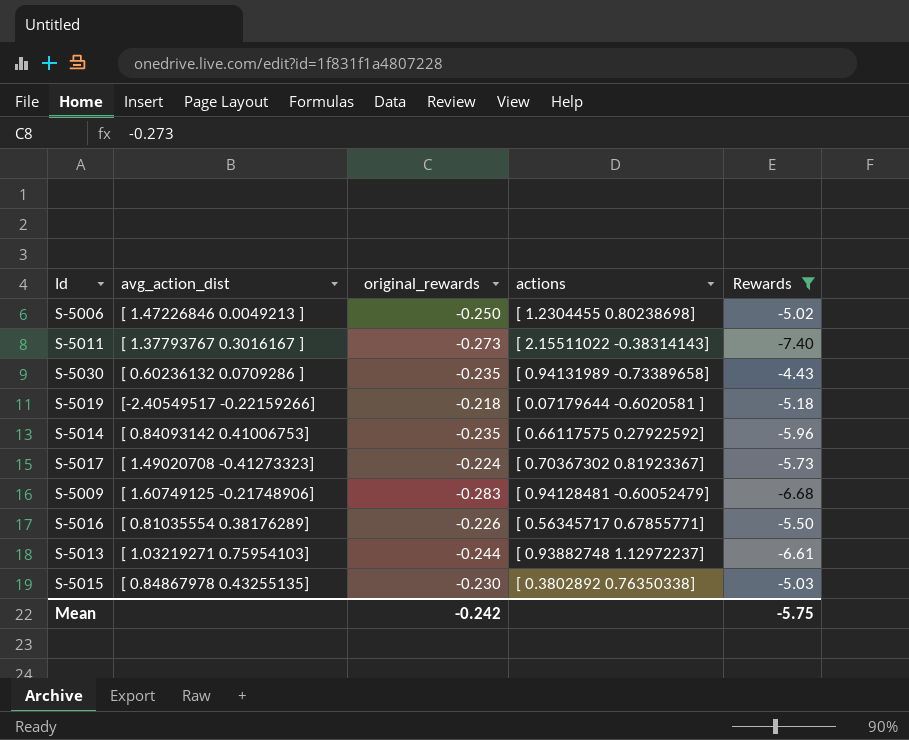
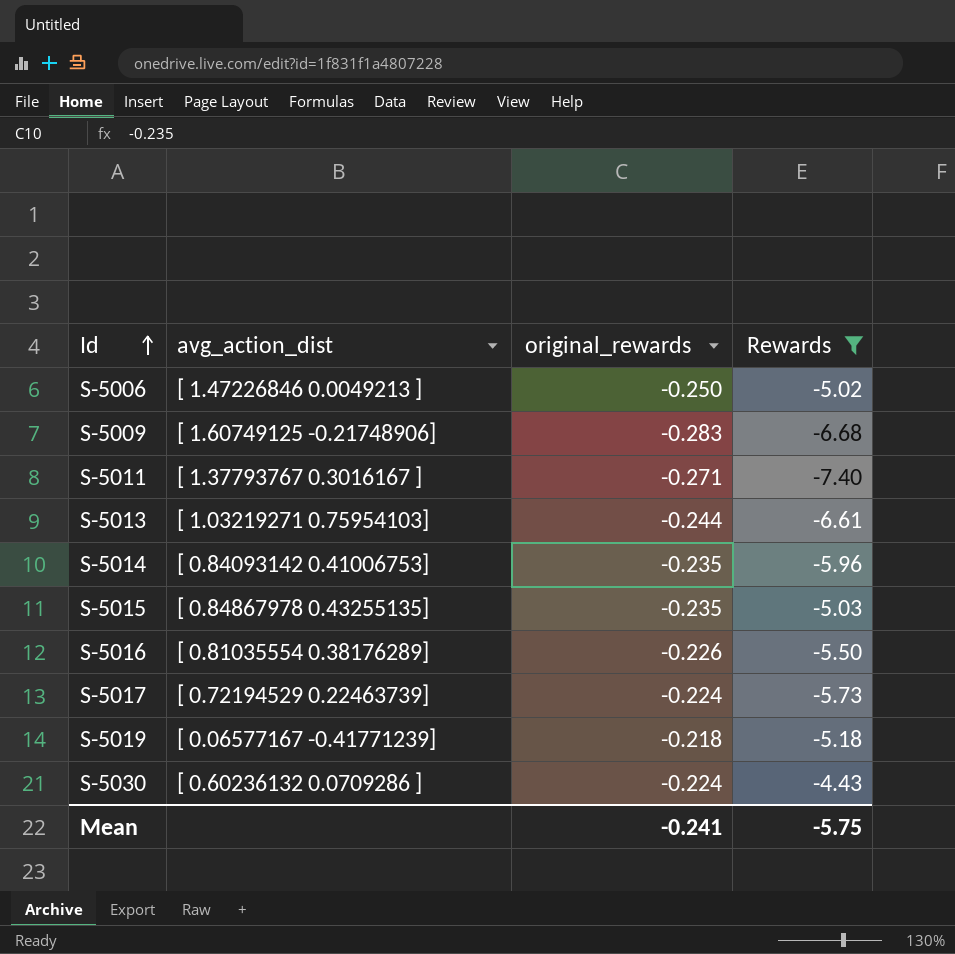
row order: none -> Id ascending
column actions | position: 4 -> none
S-5011 | original_rewards: -0.273 -> -0.271
S-5015 | original_rewards: -0.230 -> -0.235
S-5017 | avg_action_dist: [ 1.49020708 -0.41273323] -> [ 0.72194529 0.22463739]
S-5019 | avg_action_dist: [-2.40549517 -0.22159266] -> [ 0.06577167 -0.41771239]
S-5030 | original_rewards: -0.235 -> -0.224
Mean | original_rewards: -0.242 -> -0.241

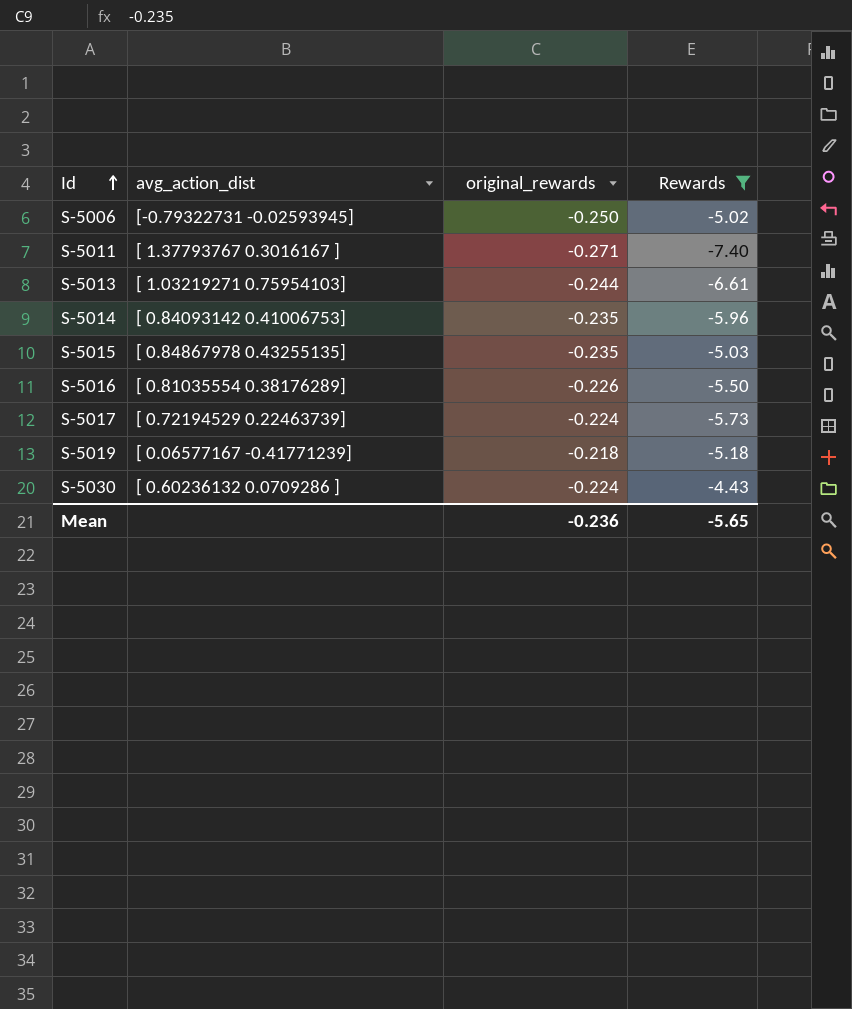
row S-5009: [ 1.60749125 -0.21748906] | -0.283 | -6.68 -> none
S-5006 | avg_action_dist: [ 1.47226846 0.0049213 ] -> [-0.79322731 -0.02593945]
Mean | original_rewards: -0.241 -> -0.236
Mean | Rewards: -5.75 -> -5.65

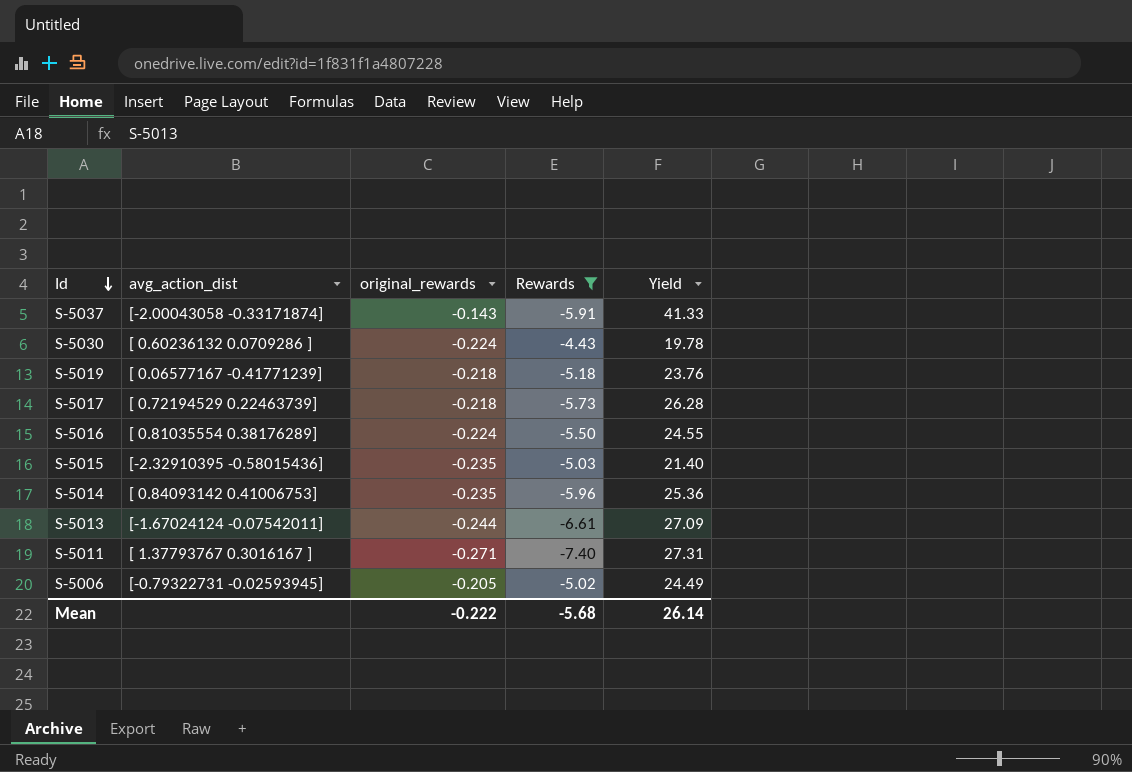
row order: Id ascending -> Id descending
column Yield | formula: none -> [Rewards] / [original_rewards]
row S-5037: none -> [-2.00043058 -0.33171874] | -0.143 | -5.91 | 41.33
S-5017 | original_rewards: -0.224 -> -0.218
S-5016 | original_rewards: -0.226 -> -0.224
S-5015 | avg_action_dist: [ 0.84867978 0.43255135] -> [-2.32910395 -0.58015436]
S-5013 | avg_action_dist: [ 1.03219271 0.75954103] -> [-1.67024124 -0.07542011]
S-5006 | original_rewards: -0.250 -> -0.205
Mean | original_rewards: -0.236 -> -0.222
Mean | Rewards: -5.65 -> -5.68

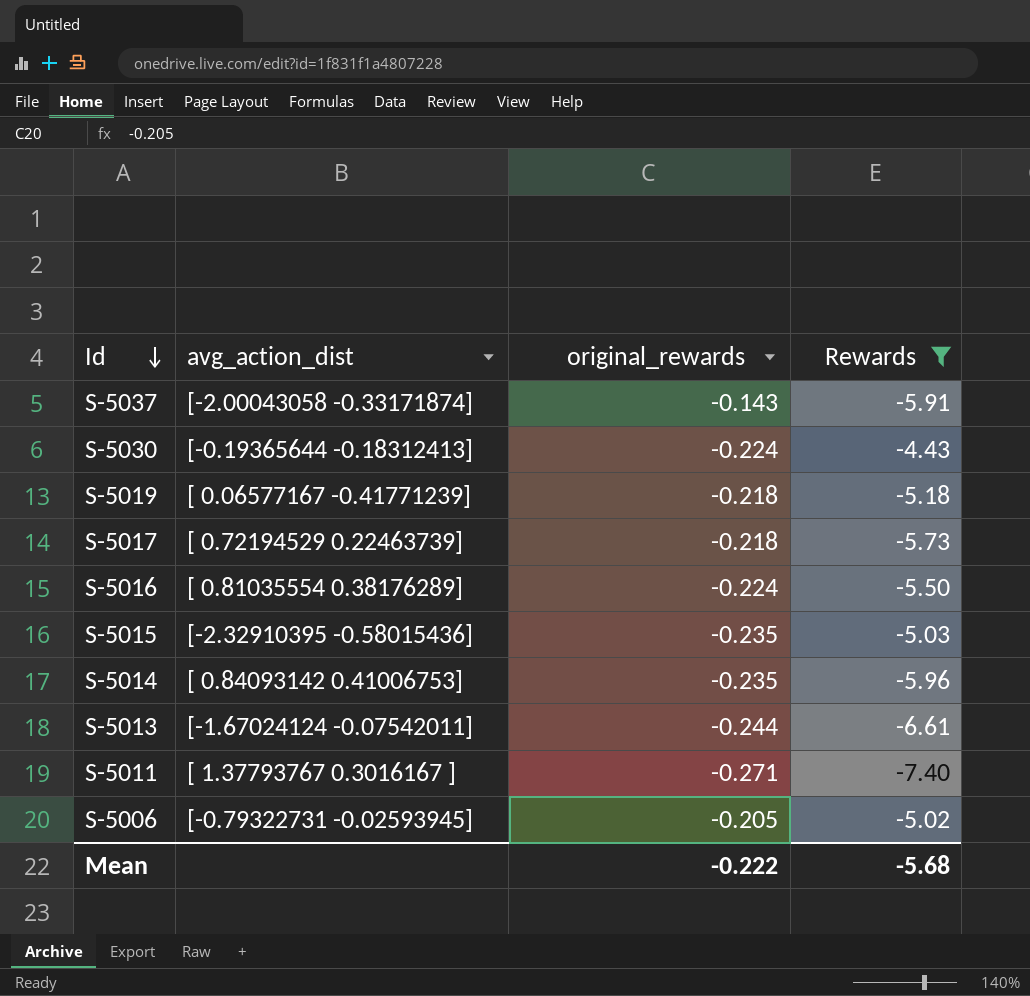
column Yield | formula: [Rewards] / [original_rewards] -> none
S-5030 | avg_action_dist: [ 0.60236132 0.0709286 ] -> [-0.19365644 -0.18312413]

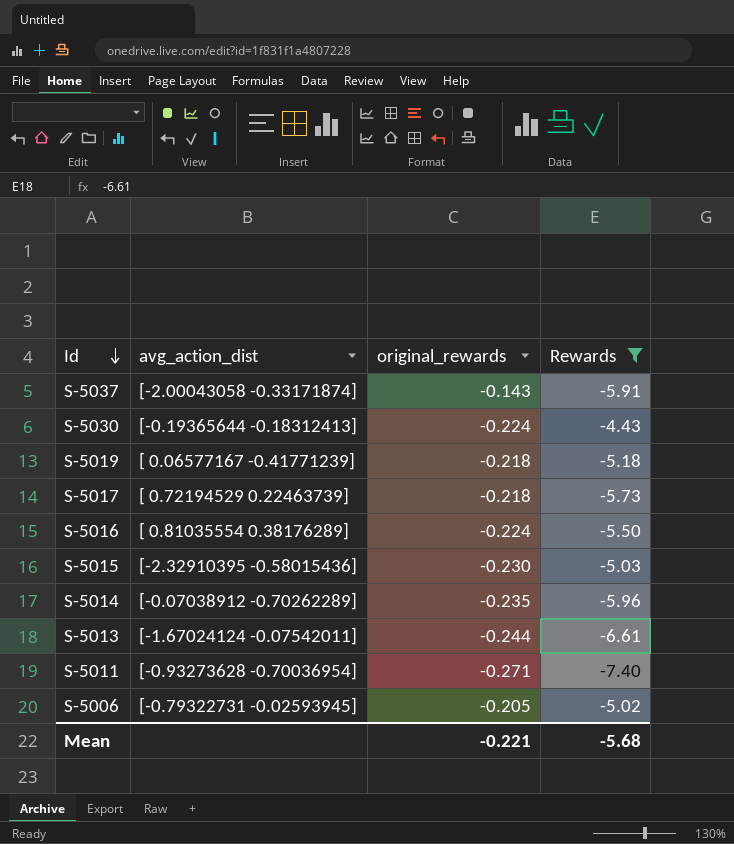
S-5015 | original_rewards: -0.235 -> -0.230
S-5014 | avg_action_dist: [ 0.84093142 0.41006753] -> [-0.07038912 -0.70262289]
S-5011 | avg_action_dist: [ 1.37793767 0.3016167 ] -> [-0.93273628 -0.70036954]
Mean | original_rewards: -0.222 -> -0.221

